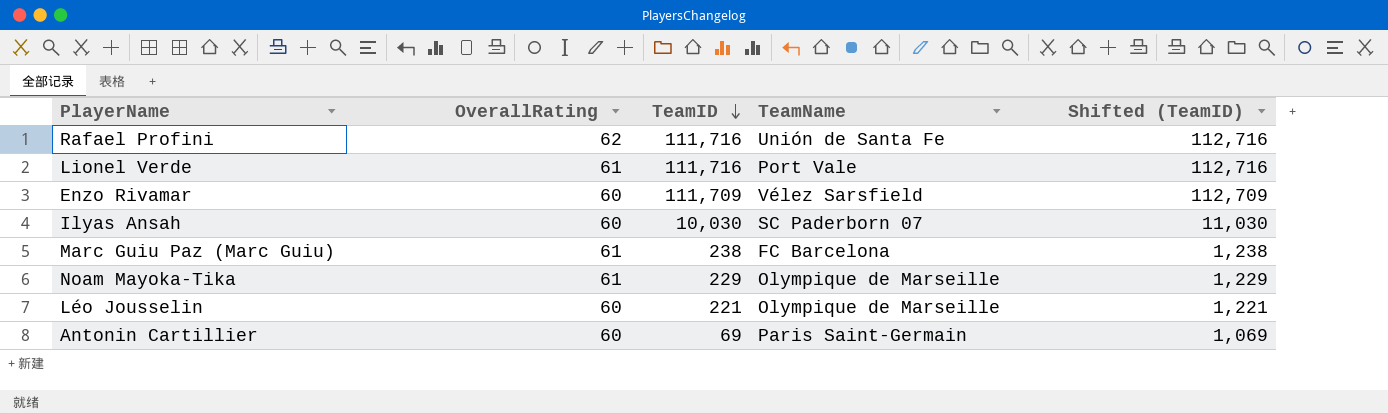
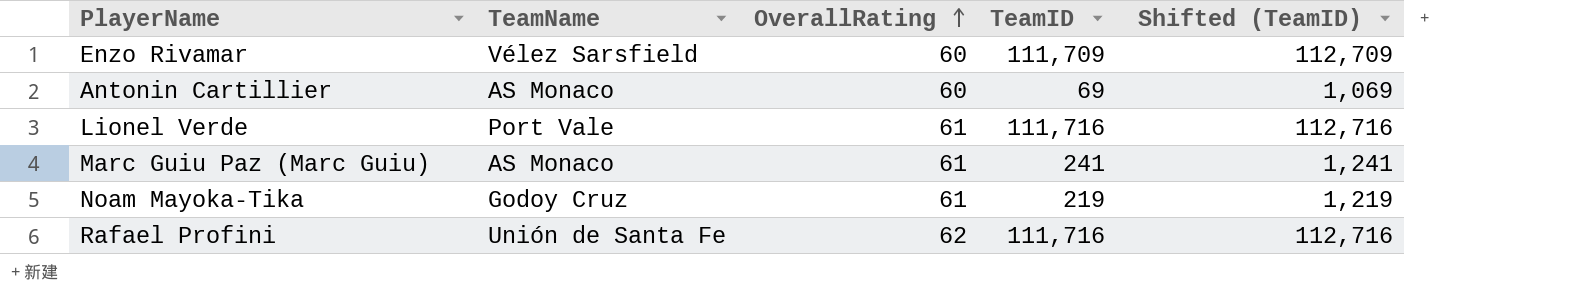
row order: TeamID descending -> OverallRating ascending
column TeamName | position: 4 -> 2
row Ilyas Ansah: 60 | 10,030 | SC Paderborn 07 | 11,030 -> none
row Léo Jousselin: 60 | 221 | Olympique de Marseille | 1,221 -> none
Antonin Cartillier | TeamName: Paris Saint-Germain -> AS Monaco
Marc Guiu Paz (Marc Guiu) | TeamName: FC Barcelona -> AS Monaco
Marc Guiu Paz (Marc Guiu) | TeamID: 238 -> 241
Marc Guiu Paz (Marc Guiu) | Shifted (TeamID): 1,238 -> 1,241
Noam Mayoka-Tika | TeamName: Olympique de Marseille -> Godoy Cruz
Noam Mayoka-Tika | TeamID: 229 -> 219
Noam Mayoka-Tika | Shifted (TeamID): 1,229 -> 1,219

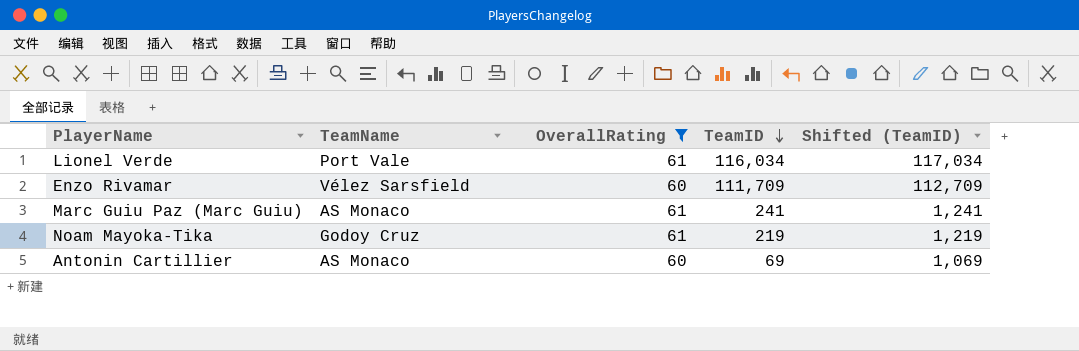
filter: none -> OverallRating != 62
row order: OverallRating ascending -> TeamID descending
Lionel Verde | TeamID: 111,716 -> 116,034
Lionel Verde | Shifted (TeamID): 112,716 -> 117,034

